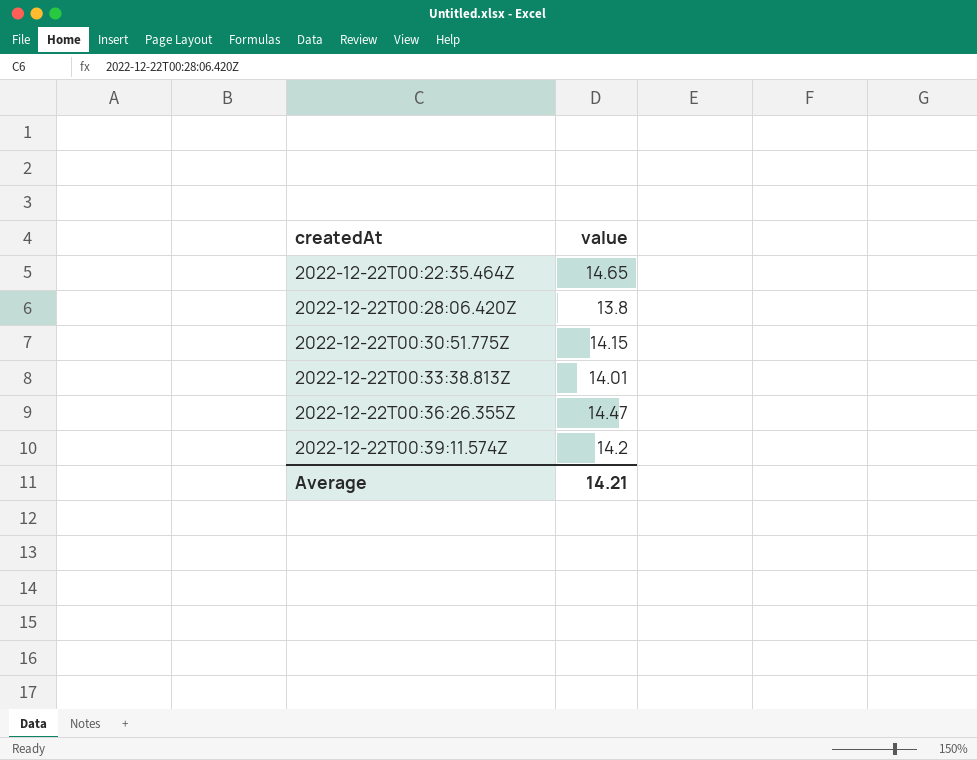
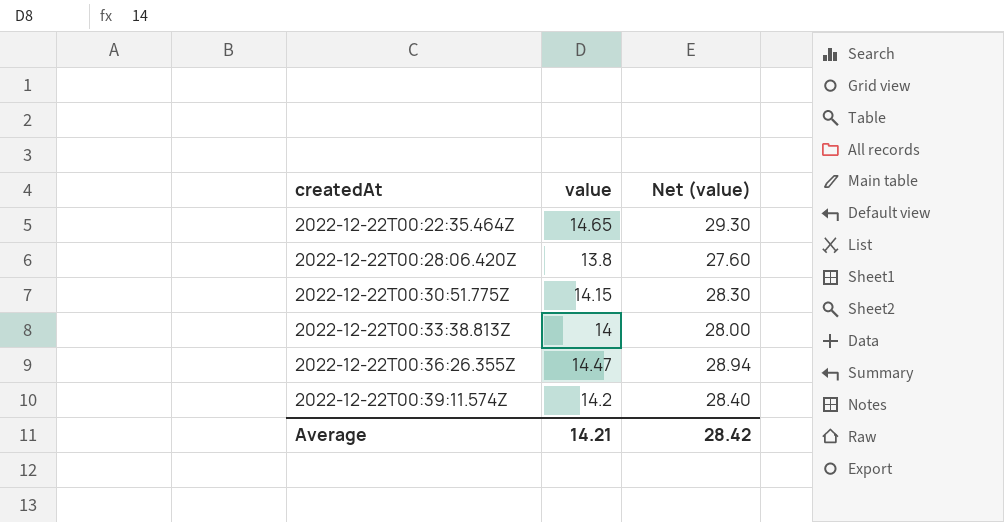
column Net (value) | formula: none -> [value] * 2
2022-12-22T00:33:38.813Z | value: 14.01 -> 14

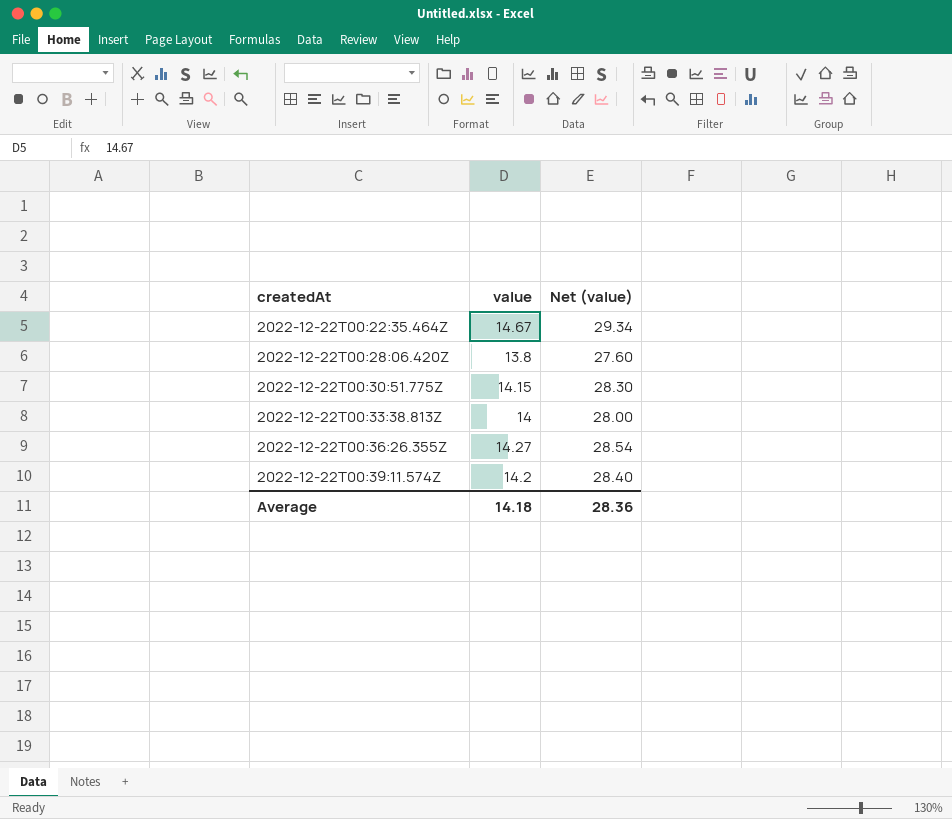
2022-12-22T00:22:35.464Z | value: 14.65 -> 14.67
2022-12-22T00:22:35.464Z | Net (value): 29.30 -> 29.34
2022-12-22T00:36:26.355Z | value: 14.47 -> 14.27
2022-12-22T00:36:26.355Z | Net (value): 28.94 -> 28.54
Average | value: 14.21 -> 14.18
Average | Net (value): 28.42 -> 28.36

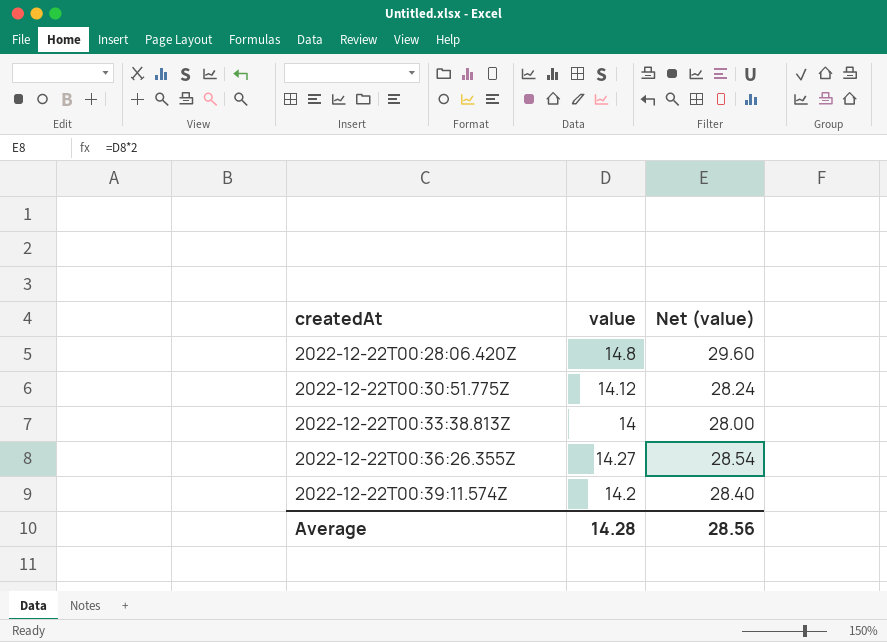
row 2022-12-22T00:22:35.464Z: 14.67 | 29.34 -> none
2022-12-22T00:28:06.420Z | value: 13.8 -> 14.8
2022-12-22T00:28:06.420Z | Net (value): 27.60 -> 29.60
2022-12-22T00:30:51.775Z | value: 14.15 -> 14.12
2022-12-22T00:30:51.775Z | Net (value): 28.30 -> 28.24
Average | value: 14.18 -> 14.28
Average | Net (value): 28.36 -> 28.56

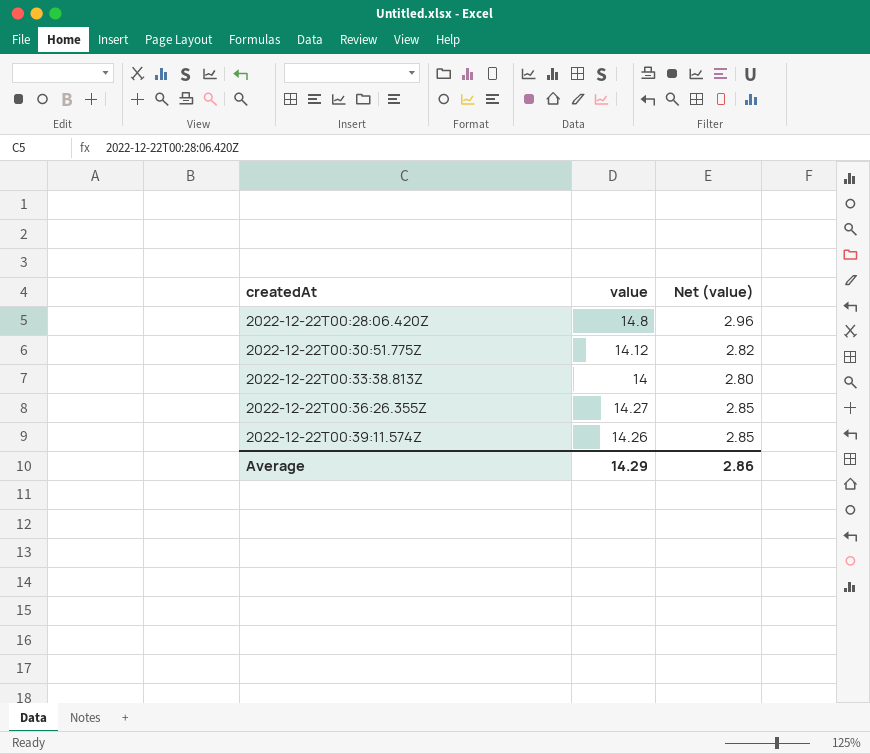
column Net (value) | formula: [value] * 2 -> [value] * 0.2
2022-12-22T00:39:11.574Z | value: 14.2 -> 14.26
Average | value: 14.28 -> 14.29
Average | Net (value): 28.56 -> 2.86

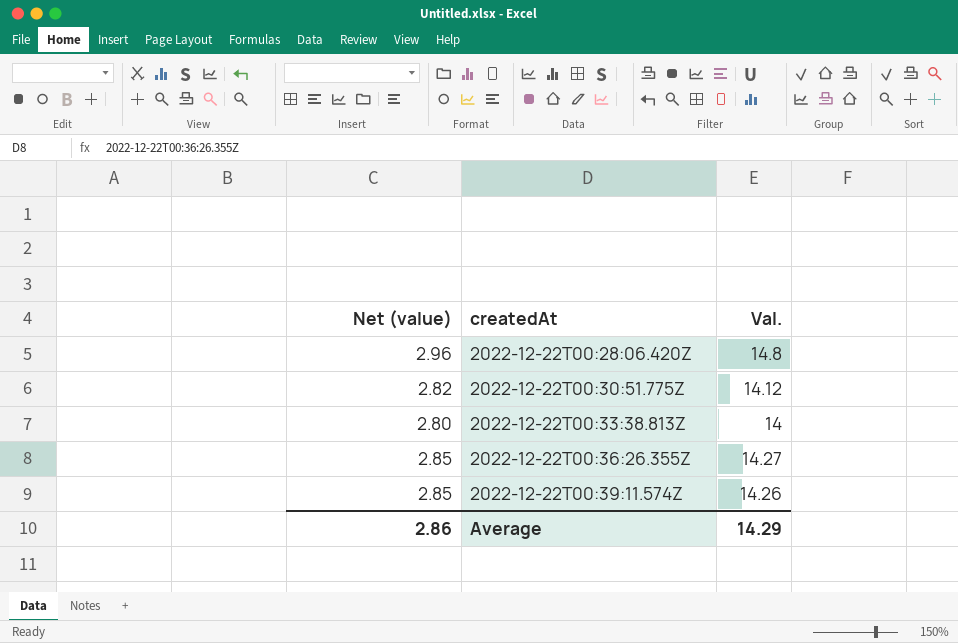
column Net (value) | position: 3 -> 1
column name: value -> Val.

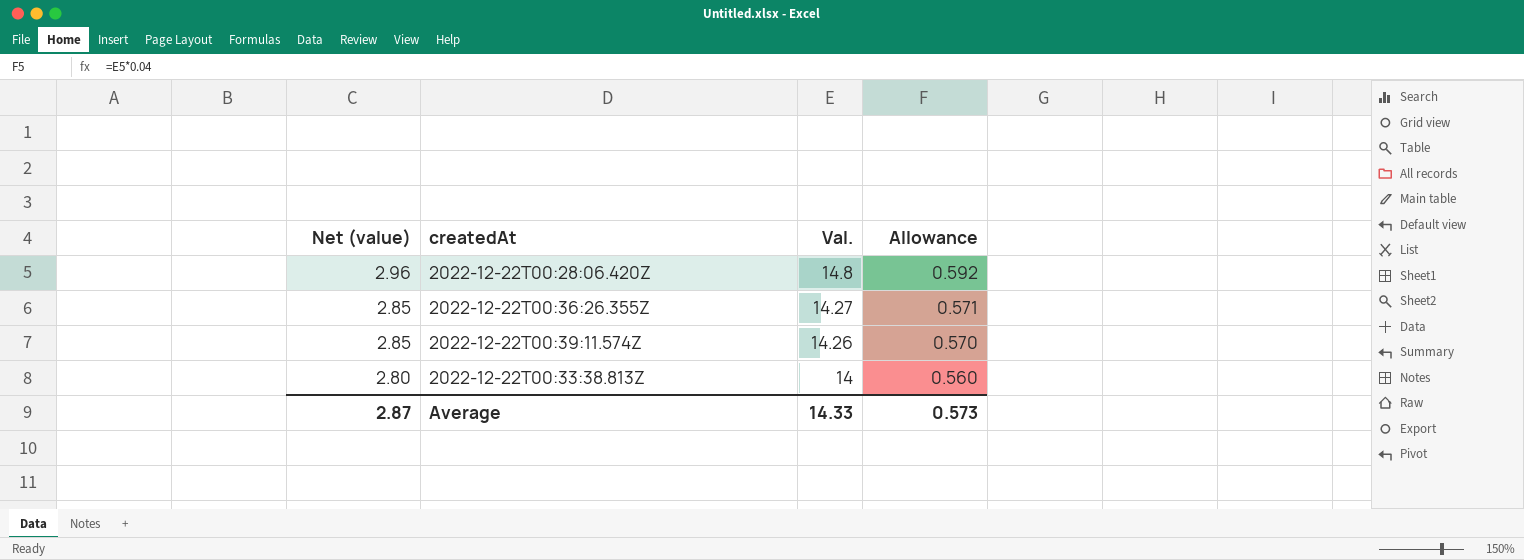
row order: createdAt ascending -> Net (value) descending
column Allowance | formula: none -> [Val.] * 0.04
row 2022-12-22T00:30:51.775Z: 2.82 | 14.12 -> none
Average | Net (value): 2.86 -> 2.87
Average | Val.: 14.29 -> 14.33

